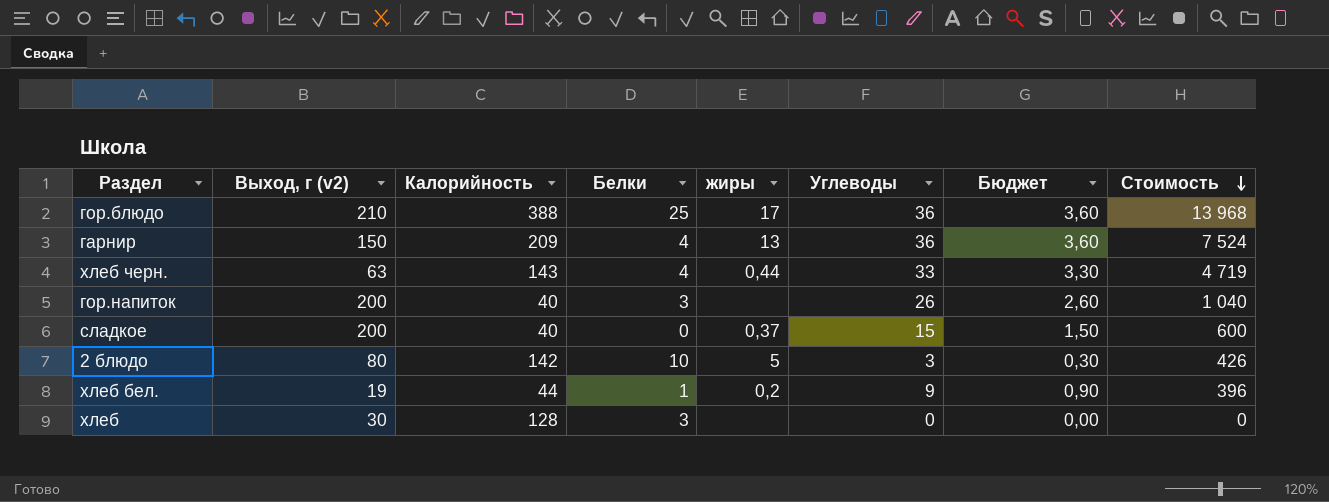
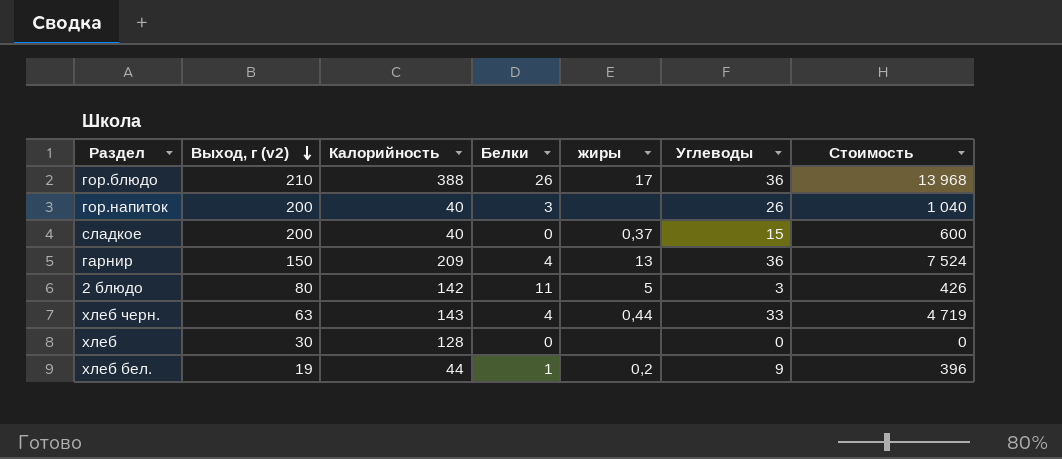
row order: Стоимость descending -> Выход, г (v2) descending
column Бюджет | formula: [Углеводы] * 0,1 -> none
гор.блюдо | Белки: 25 -> 26
2 блюдо | Белки: 10 -> 11
хлеб | Белки: 3 -> 0

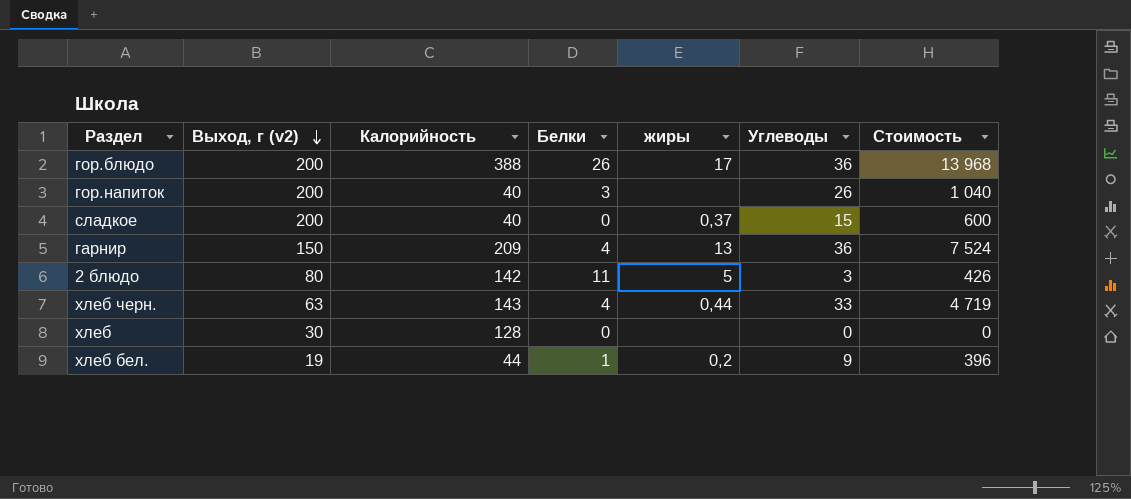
гор.блюдо | Выход, г (v2): 210 -> 200

